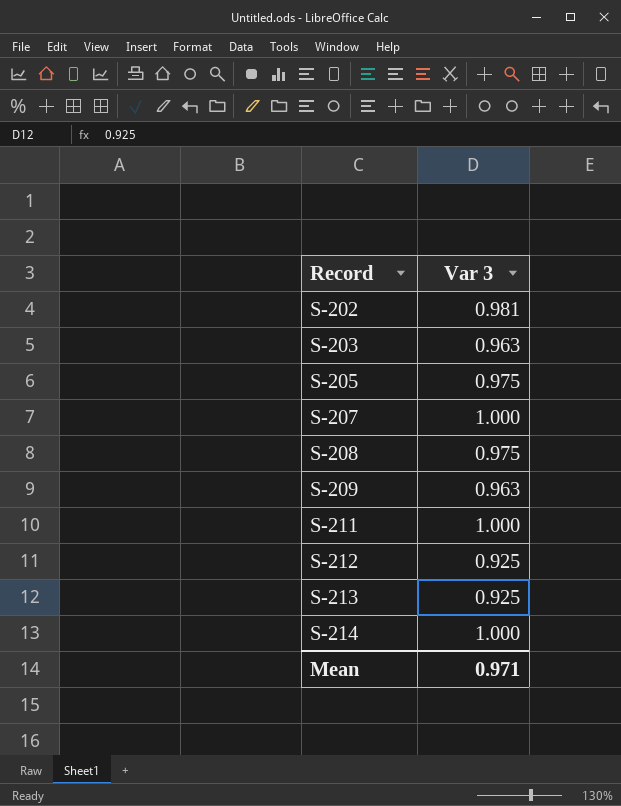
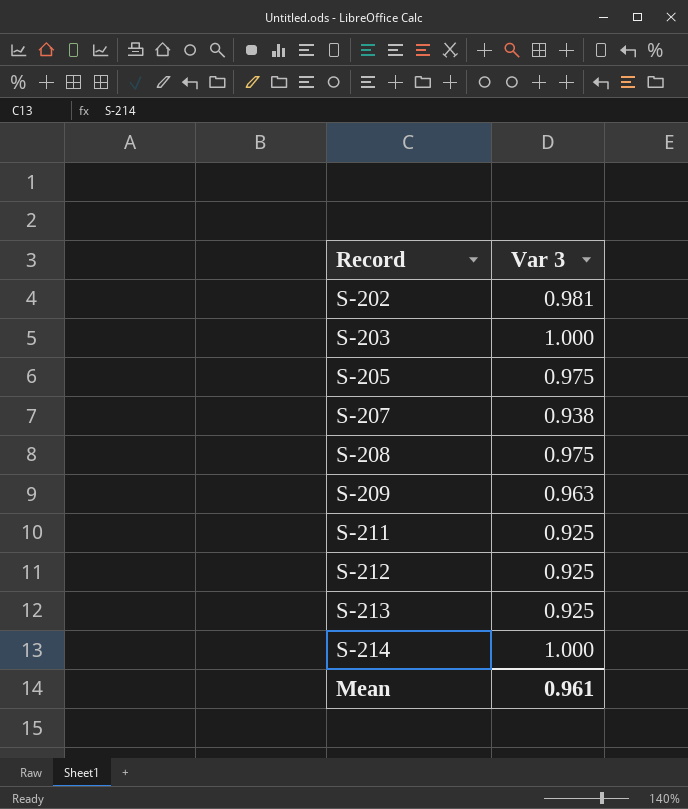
S-203 | Var 3: 0.963 -> 1.000
S-207 | Var 3: 1.000 -> 0.938
S-211 | Var 3: 1.000 -> 0.925
Mean | Var 3: 0.971 -> 0.961

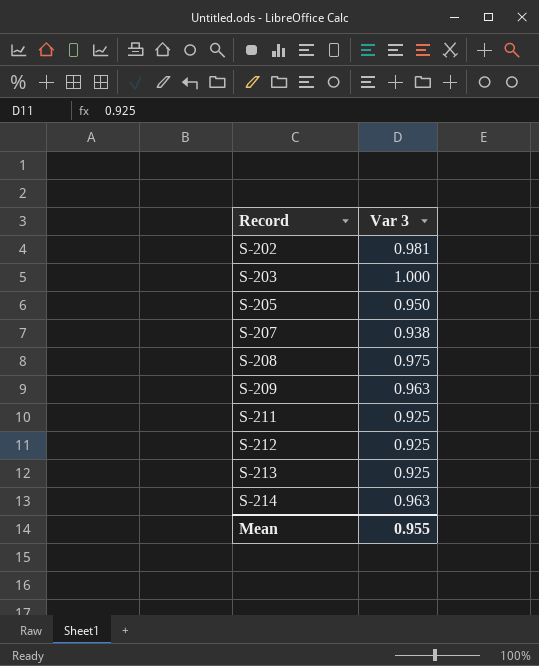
S-205 | Var 3: 0.975 -> 0.950
S-214 | Var 3: 1.000 -> 0.963
Mean | Var 3: 0.961 -> 0.955

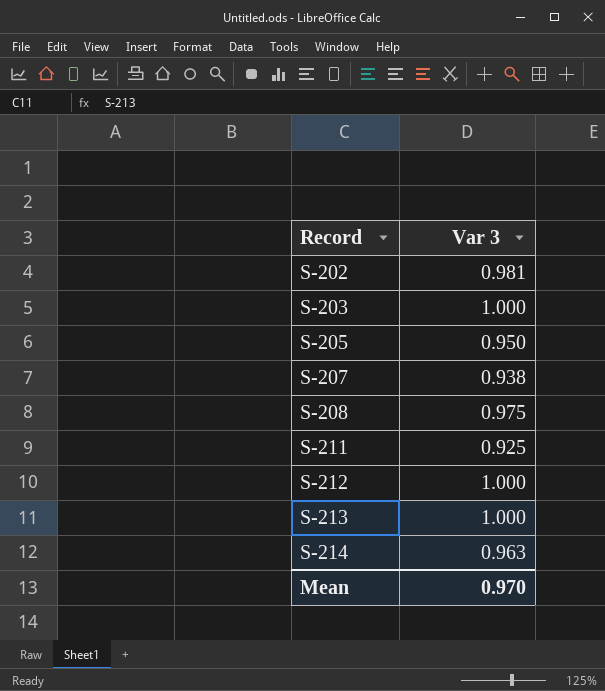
row S-209: 0.963 -> none
S-212 | Var 3: 0.925 -> 1.000
S-213 | Var 3: 0.925 -> 1.000
Mean | Var 3: 0.955 -> 0.970

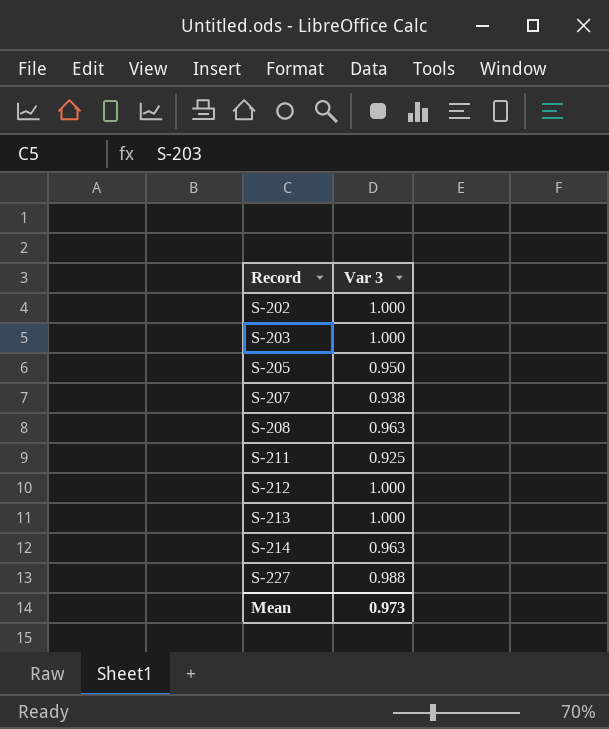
S-202 | Var 3: 0.981 -> 1.000
S-208 | Var 3: 0.975 -> 0.963
row S-227: none -> 0.988
Mean | Var 3: 0.970 -> 0.973

